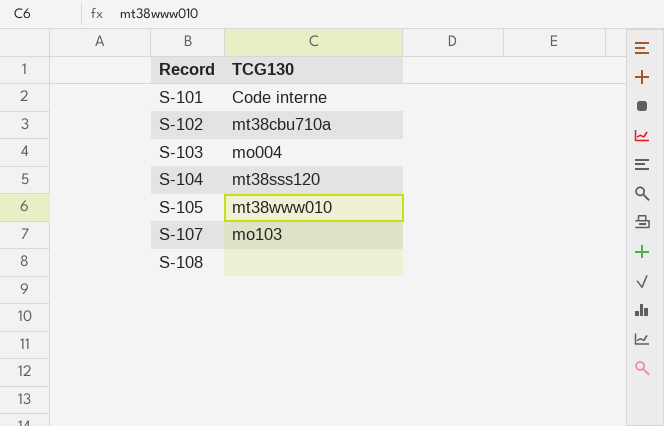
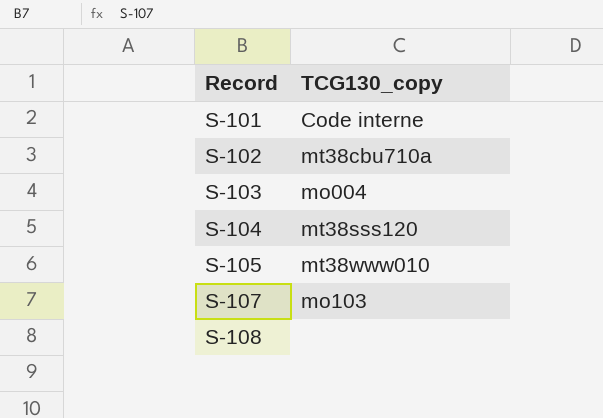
column name: TCG130 -> TCG130_copy

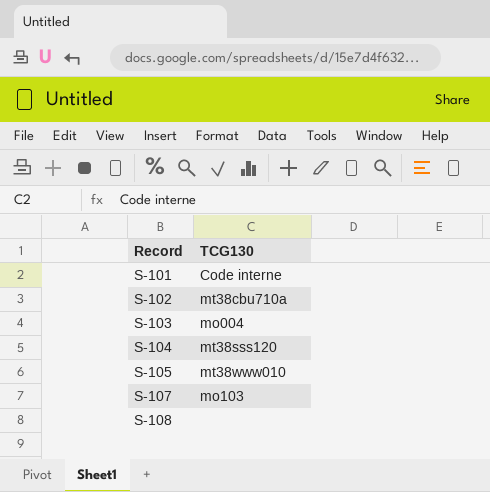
column name: TCG130_copy -> TCG130

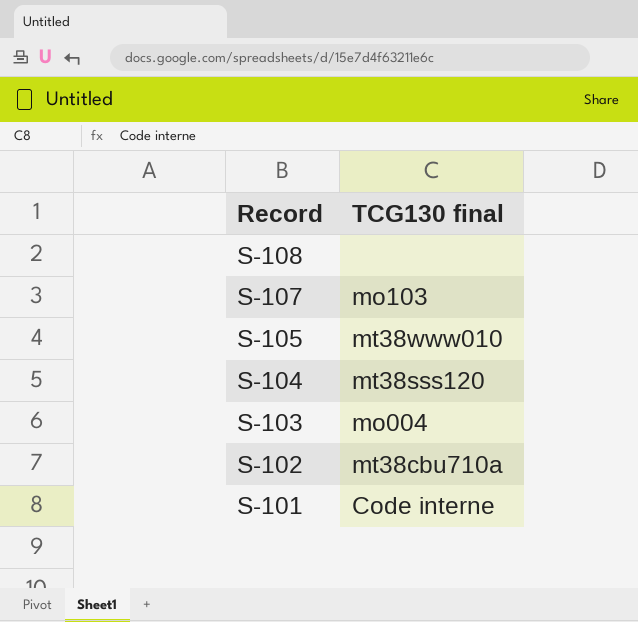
row order: Record ascending -> Record descending
column name: TCG130 -> TCG130 final

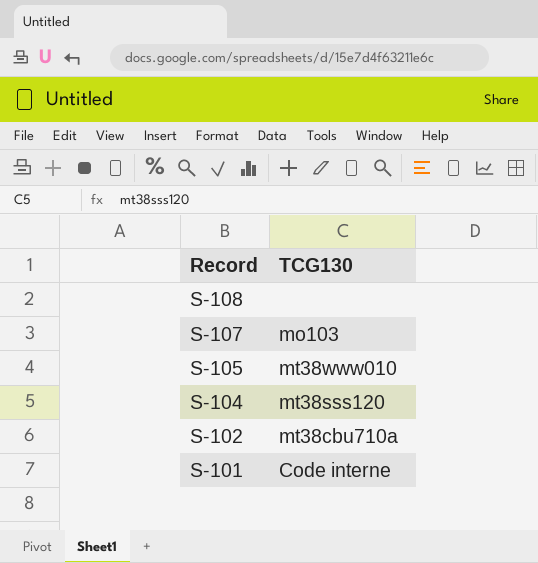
column name: TCG130 final -> TCG130
row S-103: mo004 -> none

